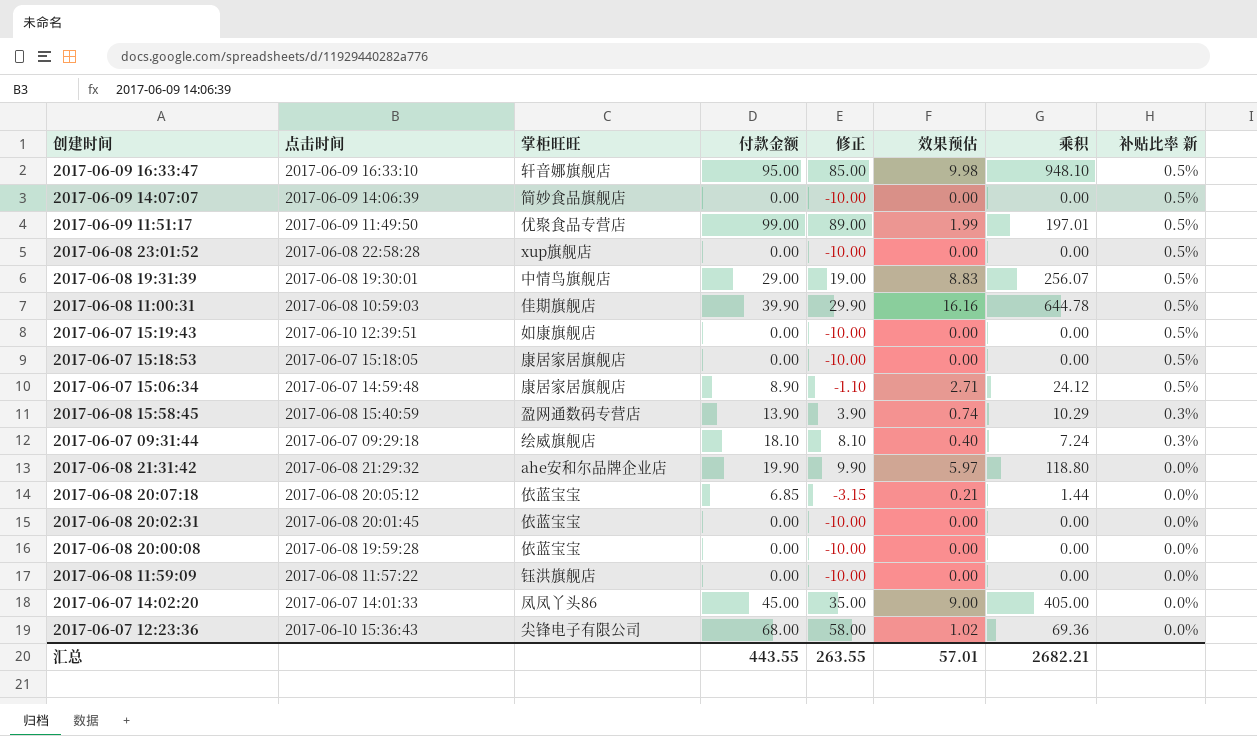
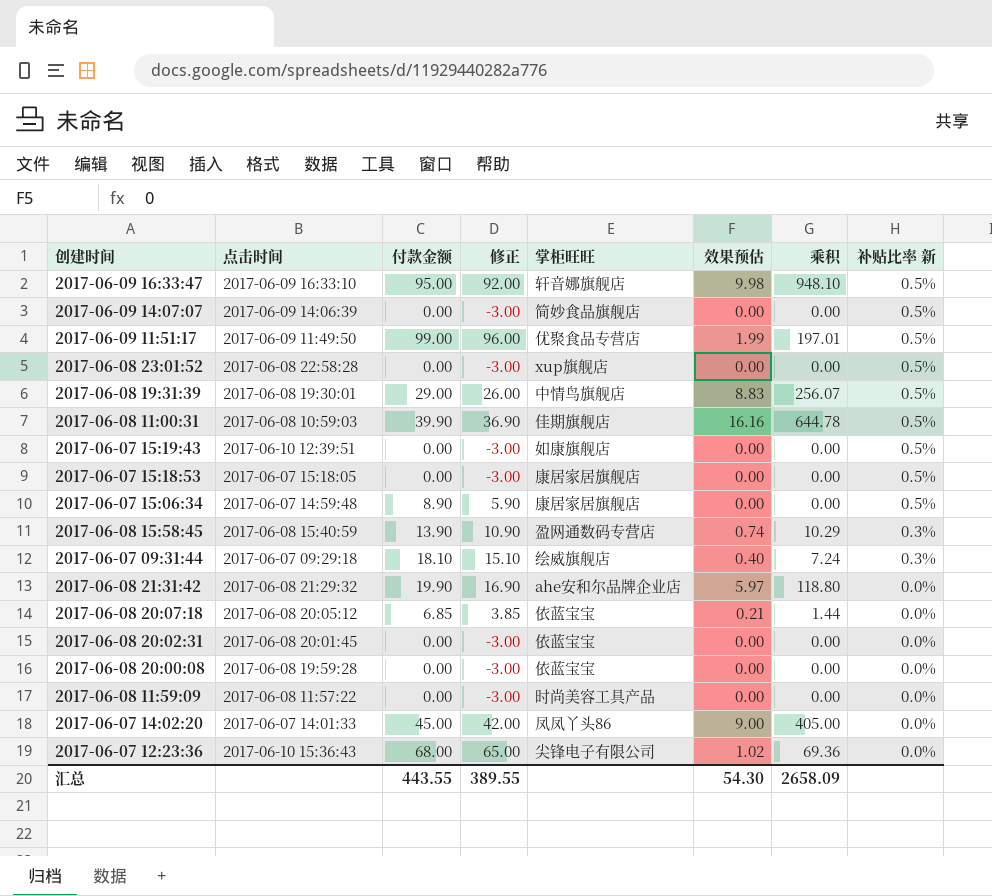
column 修正 | formula: [付款金额] - 10 -> [付款金额] - 3
column 掌柜旺旺 | position: 3 -> 5
2017-06-07 15:06:34 | 效果预估: 2.71 -> 0.00
2017-06-07 15:06:34 | 乘积: 24.12 -> 0.00
2017-06-08 11:59:09 | 掌柜旺旺: 钰洪旗舰店 -> 时尚美容工具产品
汇总 | 修正: 263.55 -> 389.55
汇总 | 效果预估: 57.01 -> 54.30
汇总 | 乘积: 2682.21 -> 2658.09

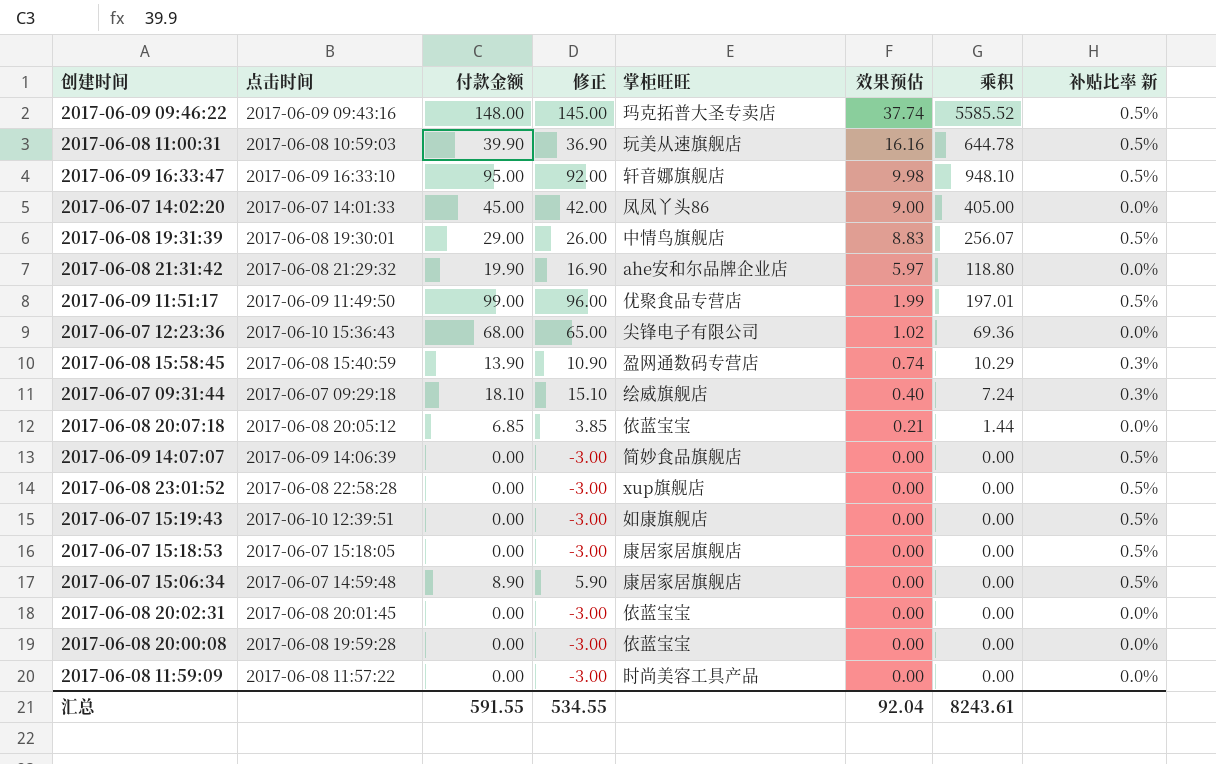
row order: 补贴比率 新 descending -> 效果预估 descending
row 2017-06-09 09:46:22: none -> 2017-06-09 09:43:16 | 148.00 | 145.00 | 玛克拓普大圣专卖店 | 37.74 | 5585.52 | 0.5%
2017-06-08 11:00:31 | 掌柜旺旺: 佳期旗舰店 -> 玩美从速旗舰店
汇总 | 付款金额: 443.55 -> 591.55
汇总 | 修正: 389.55 -> 534.55
汇总 | 效果预估: 54.30 -> 92.04
汇总 | 乘积: 2658.09 -> 8243.61

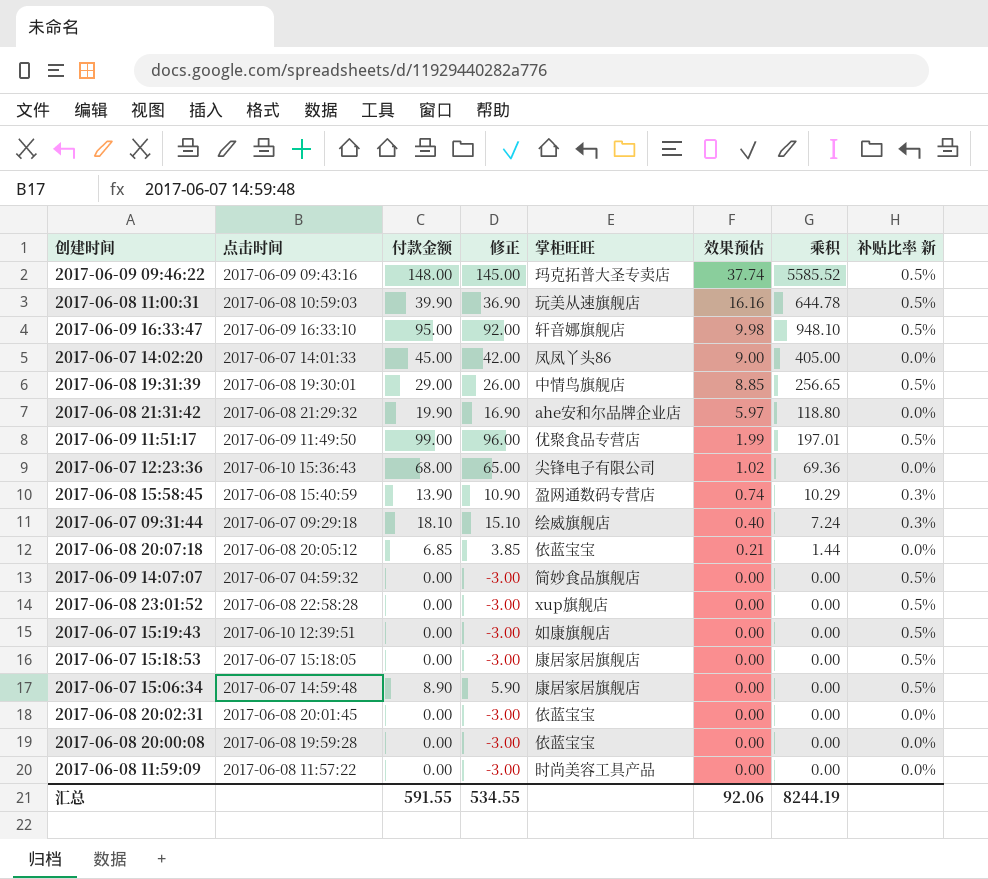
2017-06-08 19:31:39 | 效果预估: 8.83 -> 8.85
2017-06-08 19:31:39 | 乘积: 256.07 -> 256.65
2017-06-09 14:07:07 | 点击时间: 2017-06-09 14:06:39 -> 2017-06-07 04:59:32
汇总 | 效果预估: 92.04 -> 92.06
汇总 | 乘积: 8243.61 -> 8244.19

